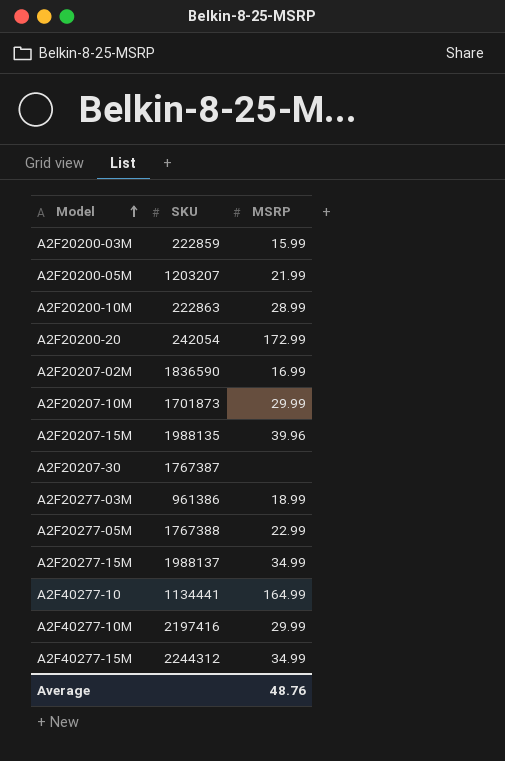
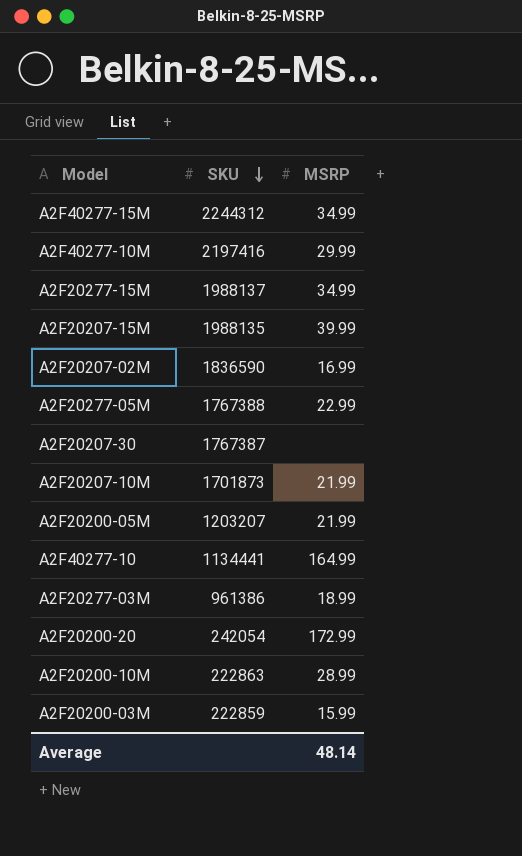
row order: Model ascending -> SKU descending
A2F20207-15M | MSRP: 39.96 -> 39.99
A2F20207-10M | MSRP: 29.99 -> 21.99
Average | MSRP: 48.76 -> 48.14

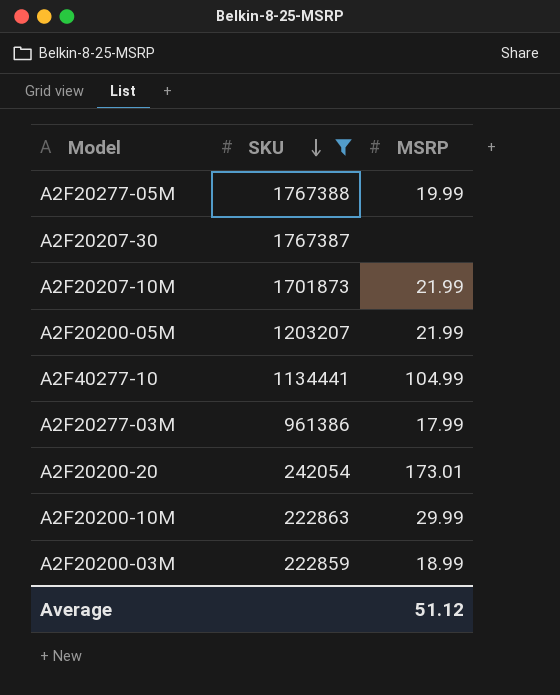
filter: none -> SKU <= 1767388
A2F20277-05M | MSRP: 22.99 -> 19.99
A2F40277-10 | MSRP: 164.99 -> 104.99
A2F20277-03M | MSRP: 18.99 -> 17.99
A2F20200-20 | MSRP: 172.99 -> 173.01
A2F20200-10M | MSRP: 28.99 -> 29.99
A2F20200-03M | MSRP: 15.99 -> 18.99
Average | MSRP: 48.14 -> 51.12

